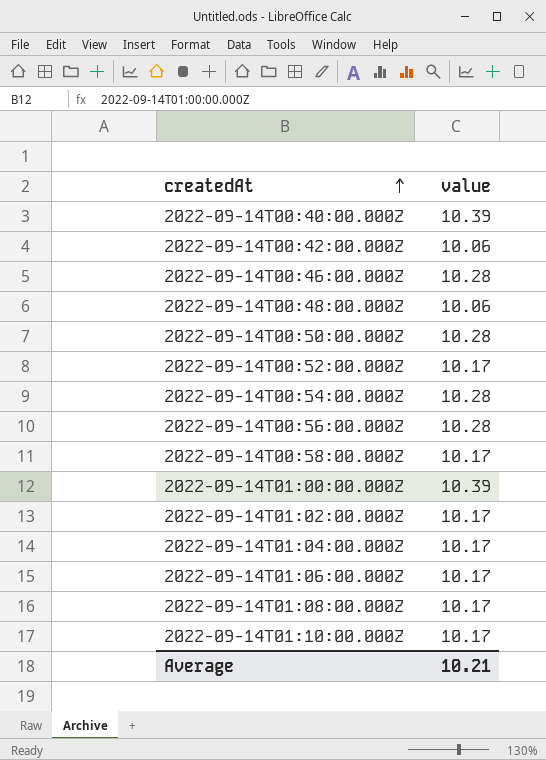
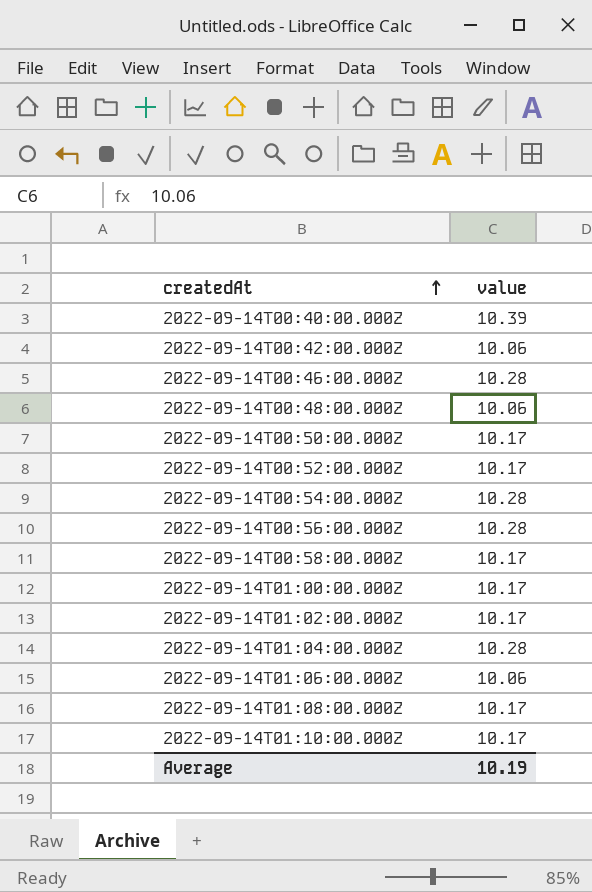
2022-09-14T00:50:00.000Z | value: 10.28 -> 10.17
2022-09-14T01:00:00.000Z | value: 10.39 -> 10.17
2022-09-14T01:04:00.000Z | value: 10.17 -> 10.28
2022-09-14T01:06:00.000Z | value: 10.17 -> 10.06
Average | value: 10.21 -> 10.19

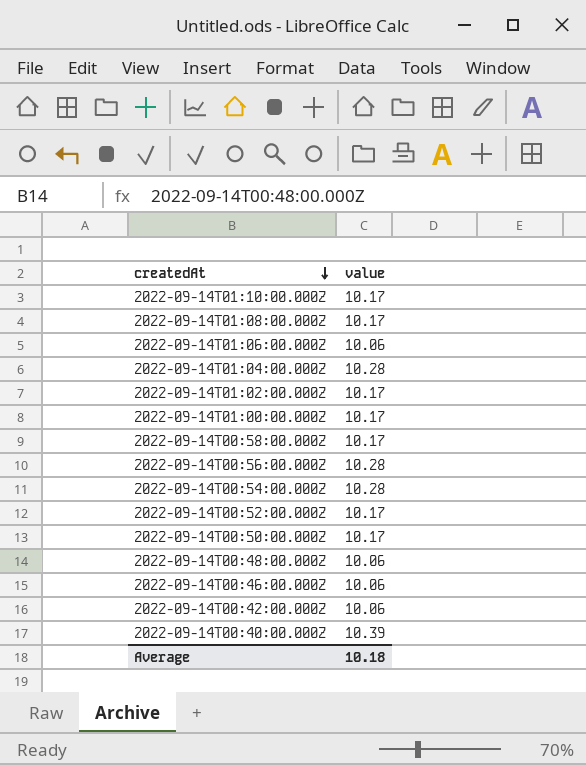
row order: createdAt ascending -> createdAt descending
2022-09-14T00:46:00.000Z | value: 10.28 -> 10.06
Average | value: 10.19 -> 10.18

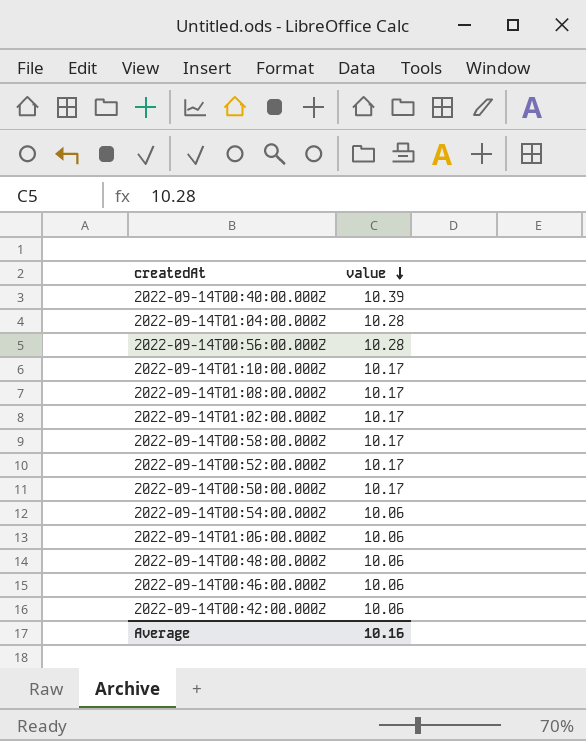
row order: createdAt descending -> value descending
row 2022-09-14T01:00:00.000Z: 10.17 -> none
2022-09-14T00:54:00.000Z | value: 10.28 -> 10.06
Average | value: 10.18 -> 10.16

